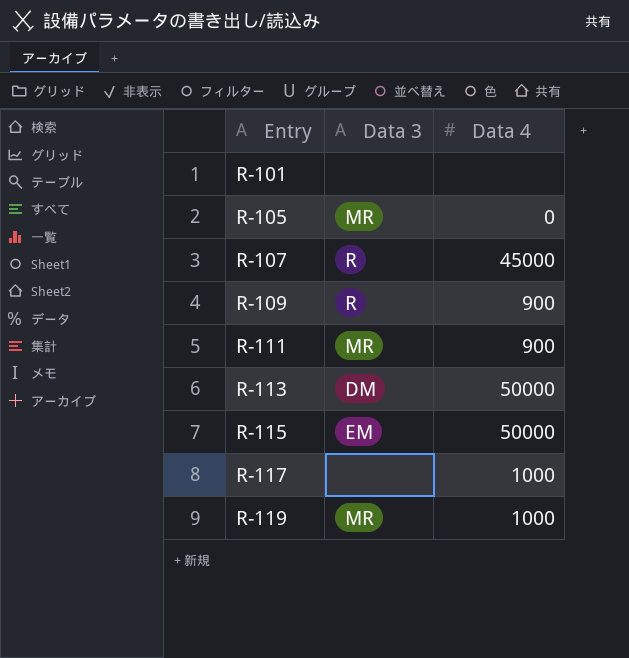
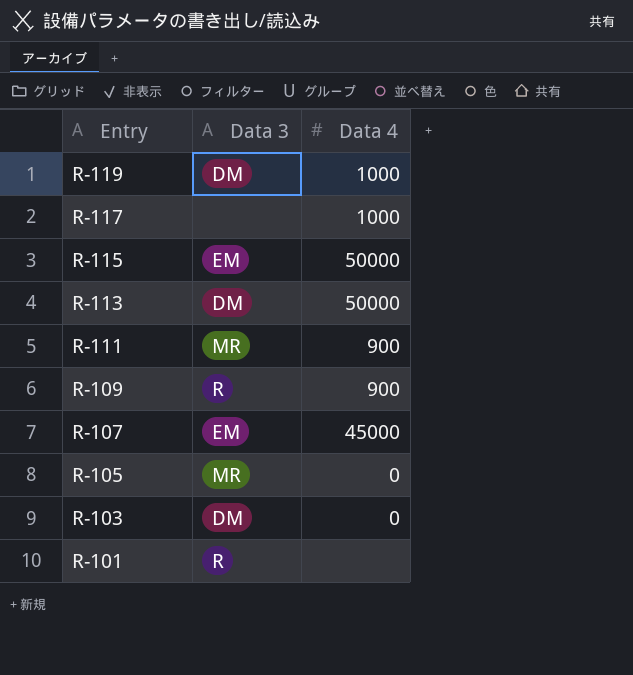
row order: Entry ascending -> Entry descending
R-119 | Data 3: MR -> DM
R-107 | Data 3: R -> EM
row R-103: none -> DM | 0
R-101 | Data 3: none -> R

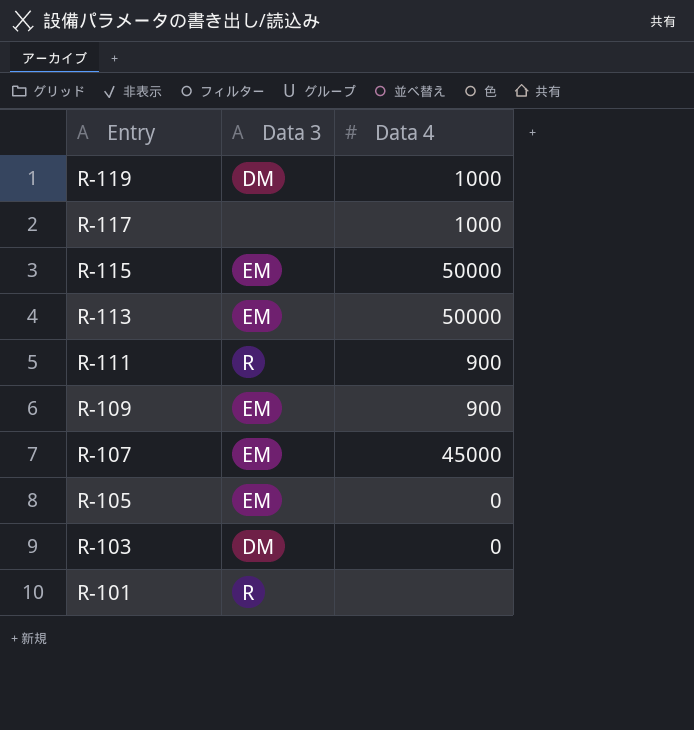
R-113 | Data 3: DM -> EM
R-111 | Data 3: MR -> R
R-109 | Data 3: R -> EM
R-105 | Data 3: MR -> EM

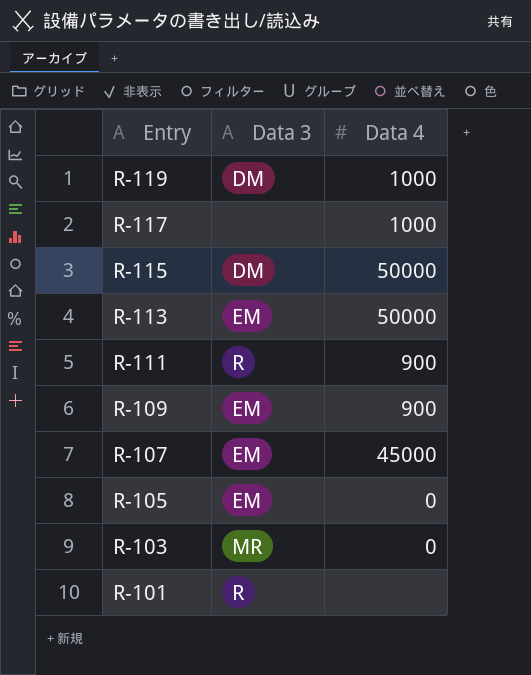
R-115 | Data 3: EM -> DM
R-103 | Data 3: DM -> MR

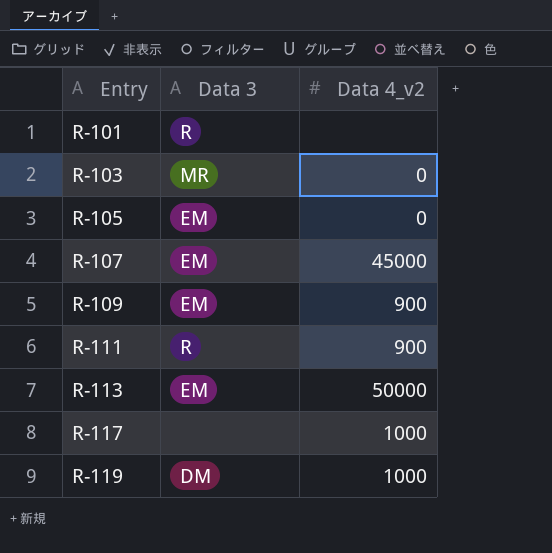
row order: Entry descending -> Entry ascending
column name: Data 4 -> Data 4_v2
row R-115: DM | 50000 -> none

